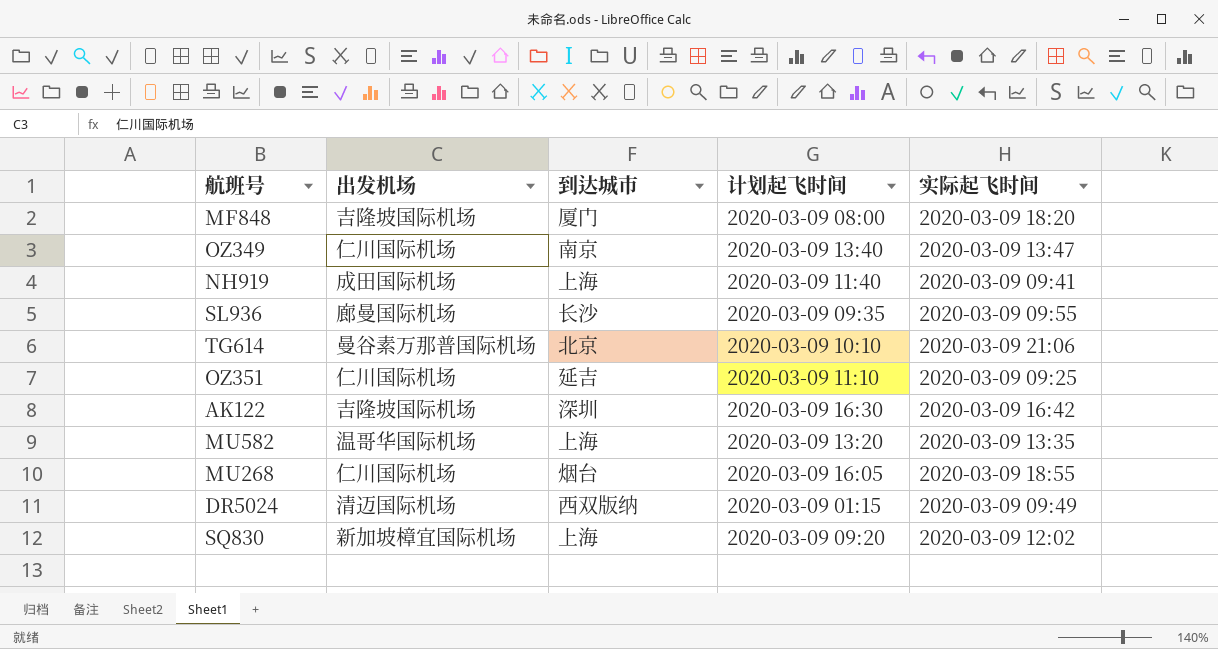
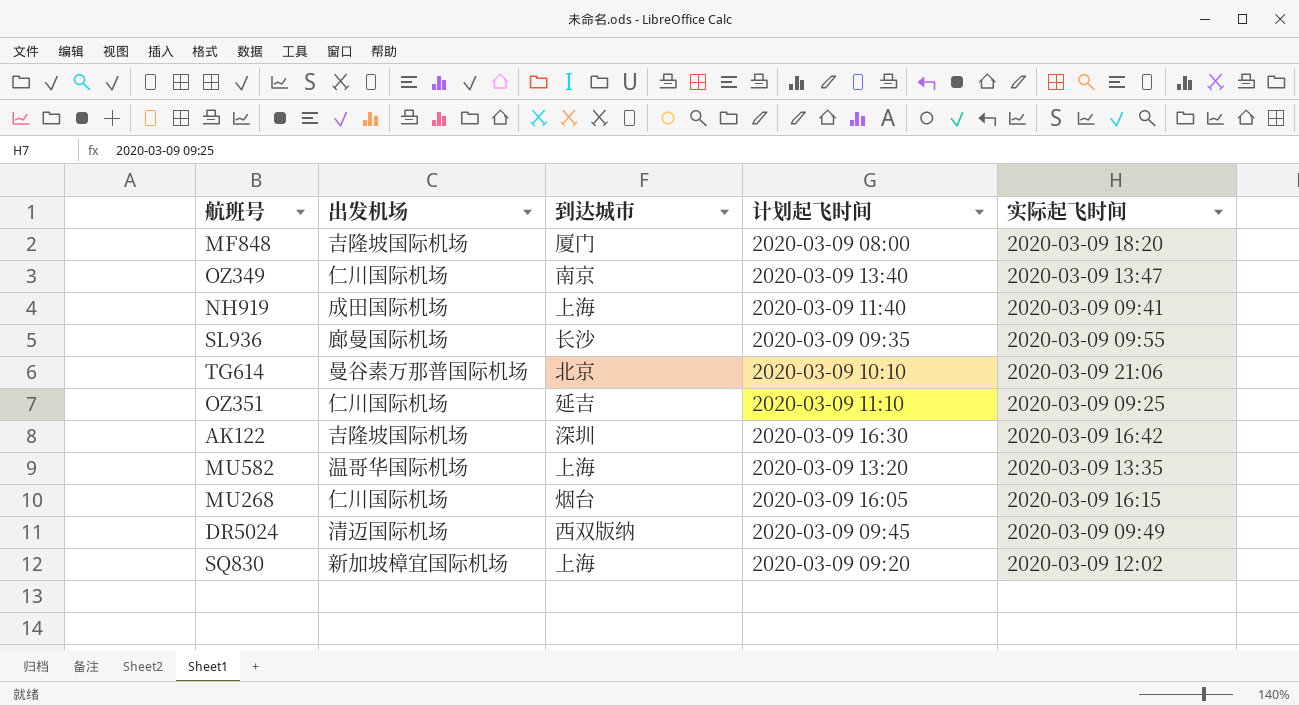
MU268 | 实际起飞时间: 2020-03-09 18:55 -> 2020-03-09 16:15
DR5024 | 计划起飞时间: 2020-03-09 01:15 -> 2020-03-09 09:45

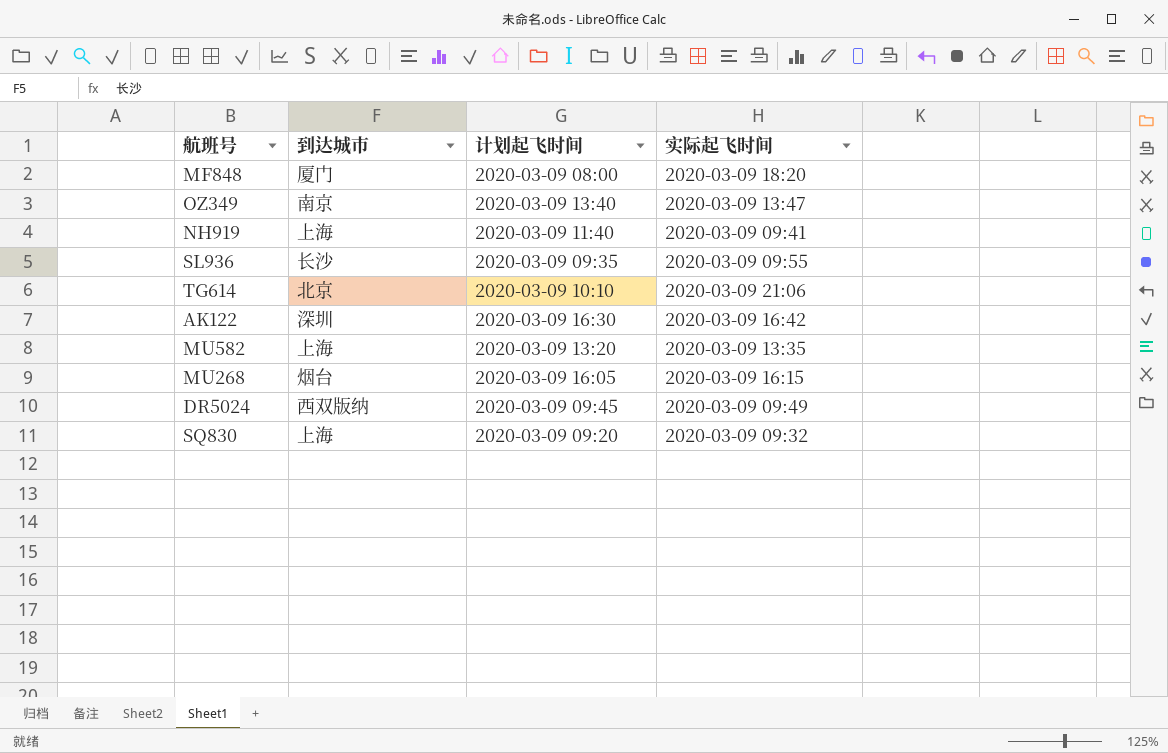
column 出发机场 | position: 2 -> none
row OZ351: 仁川国际机场 | 延吉 | 2020-03-09 11:10 | 2020-03-09 09:25 -> none
SQ830 | 实际起飞时间: 2020-03-09 12:02 -> 2020-03-09 09:32

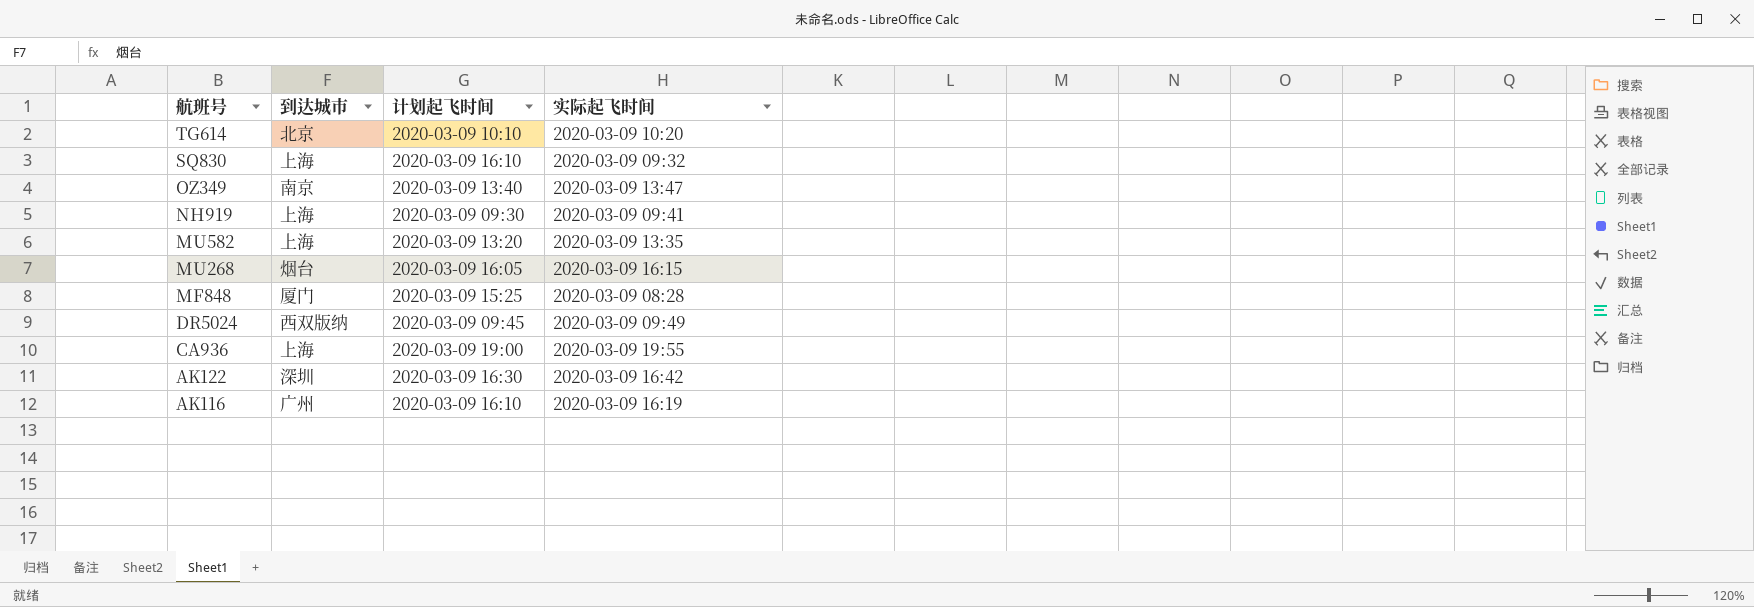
row order: none -> 航班号 descending
row SL936: 长沙 | 2020-03-09 09:35 | 2020-03-09 09:55 -> none
TG614 | 实际起飞时间: 2020-03-09 21:06 -> 2020-03-09 10:20
SQ830 | 计划起飞时间: 2020-03-09 09:20 -> 2020-03-09 16:10
NH919 | 计划起飞时间: 2020-03-09 11:40 -> 2020-03-09 09:30
MF848 | 计划起飞时间: 2020-03-09 08:00 -> 2020-03-09 15:25
MF848 | 实际起飞时间: 2020-03-09 18:20 -> 2020-03-09 08:28
row CA936: none -> 上海 | 2020-03-09 19:00 | 2020-03-09 19:55
row AK116: none -> 广州 | 2020-03-09 16:10 | 2020-03-09 16:19

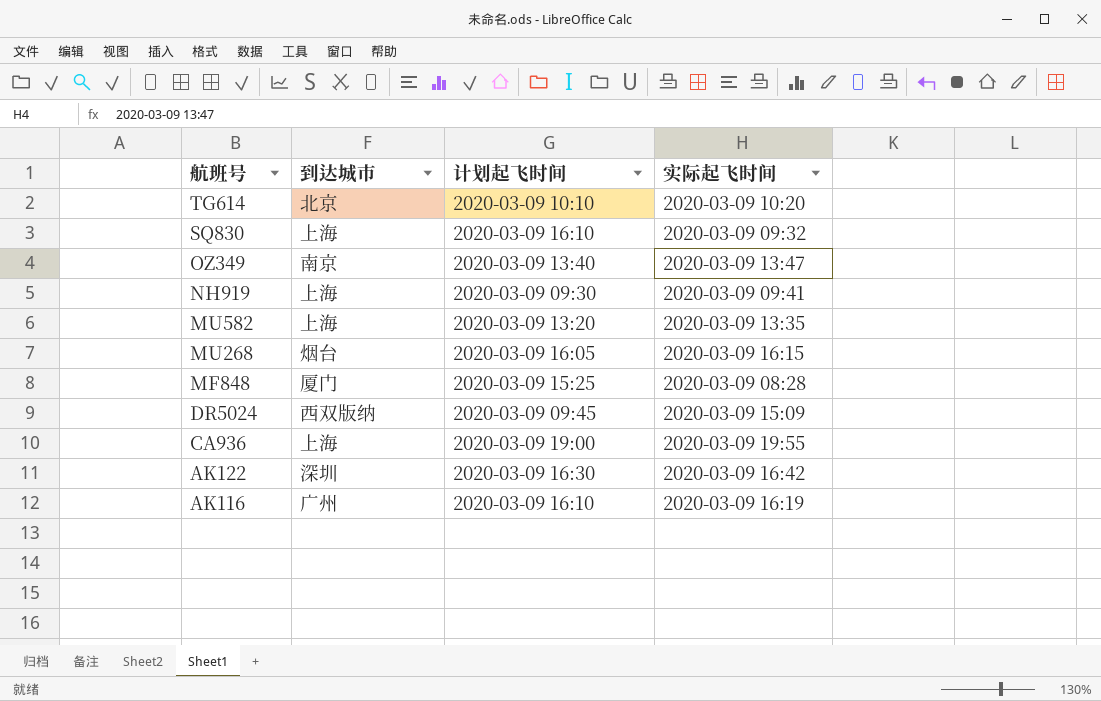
DR5024 | 实际起飞时间: 2020-03-09 09:49 -> 2020-03-09 15:09

